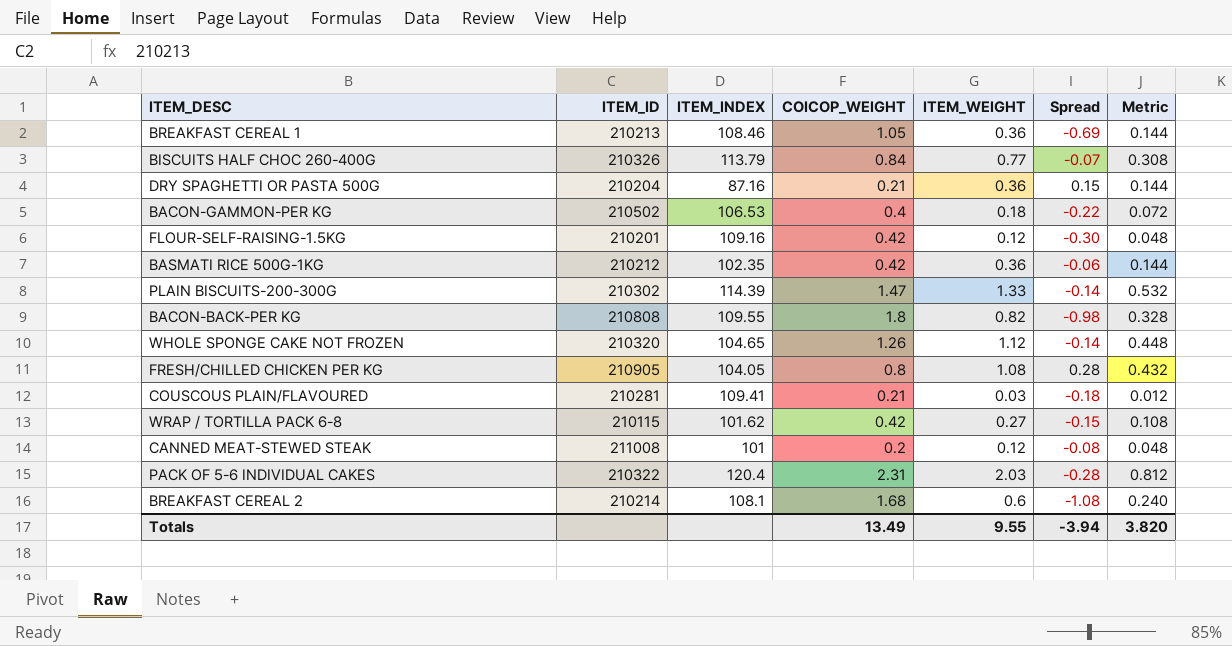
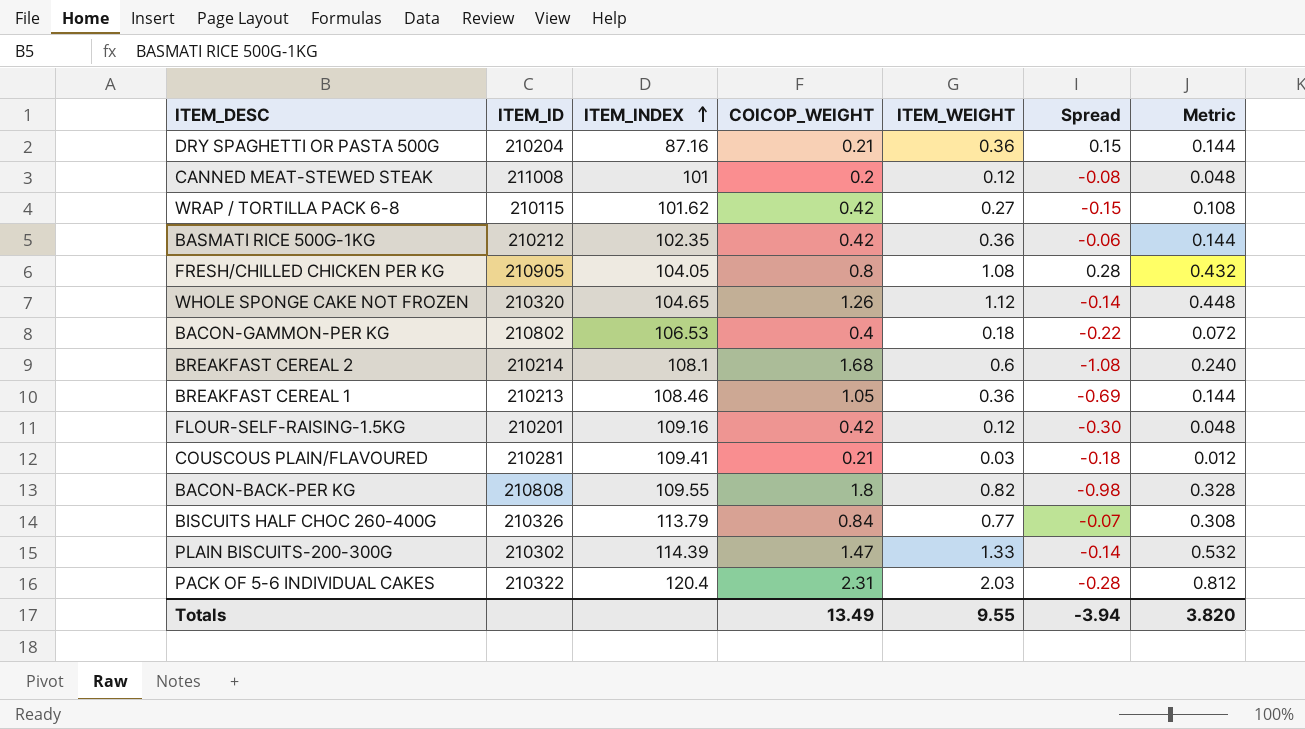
row order: none -> ITEM_INDEX ascending
BACON-GAMMON-PER KG | ITEM_ID: 210502 -> 210802

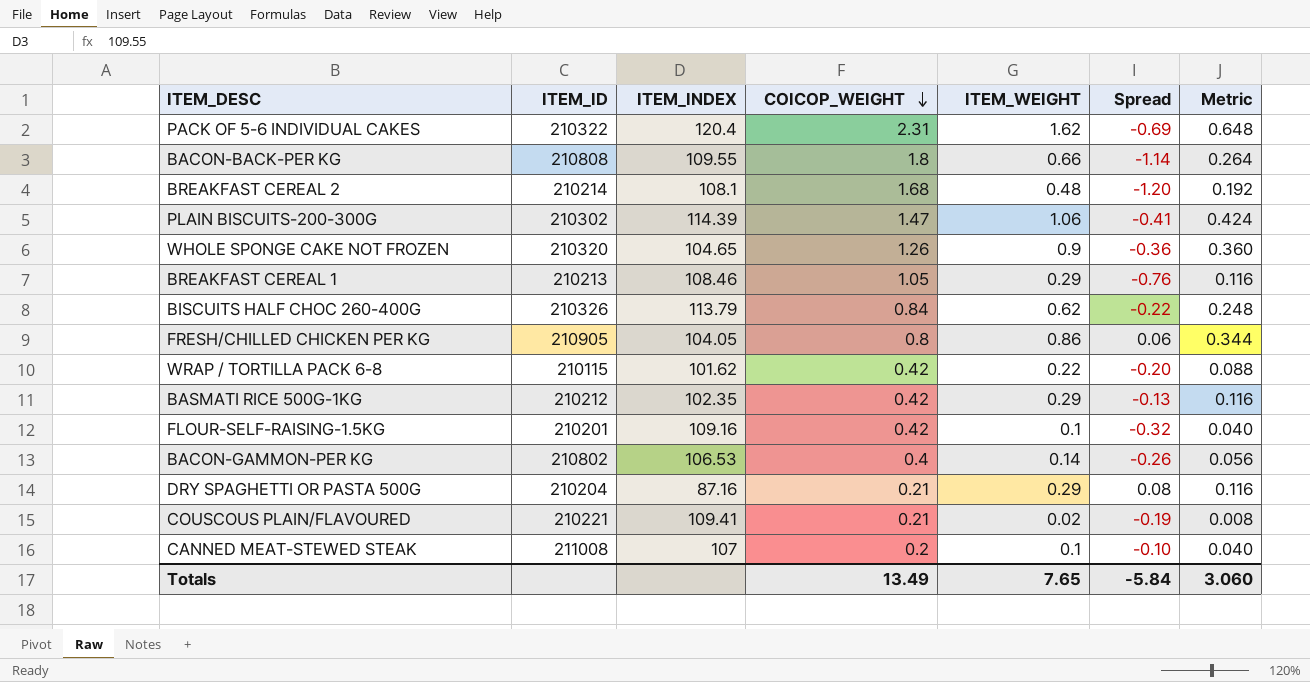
row order: ITEM_INDEX ascending -> COICOP_WEIGHT descending
PACK OF 5-6 INDIVIDUAL CAKES | ITEM_WEIGHT: 2.03 -> 1.62
PACK OF 5-6 INDIVIDUAL CAKES | Spread: -0.28 -> -0.69
PACK OF 5-6 INDIVIDUAL CAKES | Metric: 0.812 -> 0.648
BACON-BACK-PER KG | ITEM_WEIGHT: 0.82 -> 0.66
BACON-BACK-PER KG | Spread: -0.98 -> -1.14
BACON-BACK-PER KG | Metric: 0.328 -> 0.264
BREAKFAST CEREAL 2 | ITEM_WEIGHT: 0.6 -> 0.48
BREAKFAST CEREAL 2 | Spread: -1.08 -> -1.20
BREAKFAST CEREAL 2 | Metric: 0.240 -> 0.192
PLAIN BISCUITS-200-300G | ITEM_WEIGHT: 1.33 -> 1.06
PLAIN BISCUITS-200-300G | Spread: -0.14 -> -0.41
PLAIN BISCUITS-200-300G | Metric: 0.532 -> 0.424
WHOLE SPONGE CAKE NOT FROZEN | ITEM_WEIGHT: 1.12 -> 0.9
WHOLE SPONGE CAKE NOT FROZEN | Spread: -0.14 -> -0.36
WHOLE SPONGE CAKE NOT FROZEN | Metric: 0.448 -> 0.360
BREAKFAST CEREAL 1 | ITEM_WEIGHT: 0.36 -> 0.29
BREAKFAST CEREAL 1 | Spread: -0.69 -> -0.76
BREAKFAST CEREAL 1 | Metric: 0.144 -> 0.116
BISCUITS HALF CHOC 260-400G | ITEM_WEIGHT: 0.77 -> 0.62
BISCUITS HALF CHOC 260-400G | Spread: -0.07 -> -0.22
BISCUITS HALF CHOC 260-400G | Metric: 0.308 -> 0.248
FRESH/CHILLED CHICKEN PER KG | ITEM_WEIGHT: 1.08 -> 0.86
FRESH/CHILLED CHICKEN PER KG | Spread: 0.28 -> 0.06
FRESH/CHILLED CHICKEN PER KG | Metric: 0.432 -> 0.344
WRAP / TORTILLA PACK 6-8 | ITEM_WEIGHT: 0.27 -> 0.22
WRAP / TORTILLA PACK 6-8 | Spread: -0.15 -> -0.20
WRAP / TORTILLA PACK 6-8 | Metric: 0.108 -> 0.088
BASMATI RICE 500G-1KG | ITEM_WEIGHT: 0.36 -> 0.29
BASMATI RICE 500G-1KG | Spread: -0.06 -> -0.13
BASMATI RICE 500G-1KG | Metric: 0.144 -> 0.116
FLOUR-SELF-RAISING-1.5KG | ITEM_WEIGHT: 0.12 -> 0.1
FLOUR-SELF-RAISING-1.5KG | Spread: -0.30 -> -0.32
FLOUR-SELF-RAISING-1.5KG | Metric: 0.048 -> 0.040
BACON-GAMMON-PER KG | ITEM_WEIGHT: 0.18 -> 0.14
BACON-GAMMON-PER KG | Spread: -0.22 -> -0.26
BACON-GAMMON-PER KG | Metric: 0.072 -> 0.056
DRY SPAGHETTI OR PASTA 500G | ITEM_WEIGHT: 0.36 -> 0.29
DRY SPAGHETTI OR PASTA 500G | Spread: 0.15 -> 0.08
DRY SPAGHETTI OR PASTA 500G | Metric: 0.144 -> 0.116
COUSCOUS PLAIN/FLAVOURED | ITEM_ID: 210281 -> 210221
COUSCOUS PLAIN/FLAVOURED | ITEM_WEIGHT: 0.03 -> 0.02
COUSCOUS PLAIN/FLAVOURED | Spread: -0.18 -> -0.19
COUSCOUS PLAIN/FLAVOURED | Metric: 0.012 -> 0.008
CANNED MEAT-STEWED STEAK | ITEM_INDEX: 101 -> 107
CANNED MEAT-STEWED STEAK | ITEM_WEIGHT: 0.12 -> 0.1
CANNED MEAT-STEWED STEAK | Spread: -0.08 -> -0.10
CANNED MEAT-STEWED STEAK | Metric: 0.048 -> 0.040
Totals | ITEM_WEIGHT: 9.55 -> 7.65
Totals | Spread: -3.94 -> -5.84
Totals | Metric: 3.820 -> 3.060

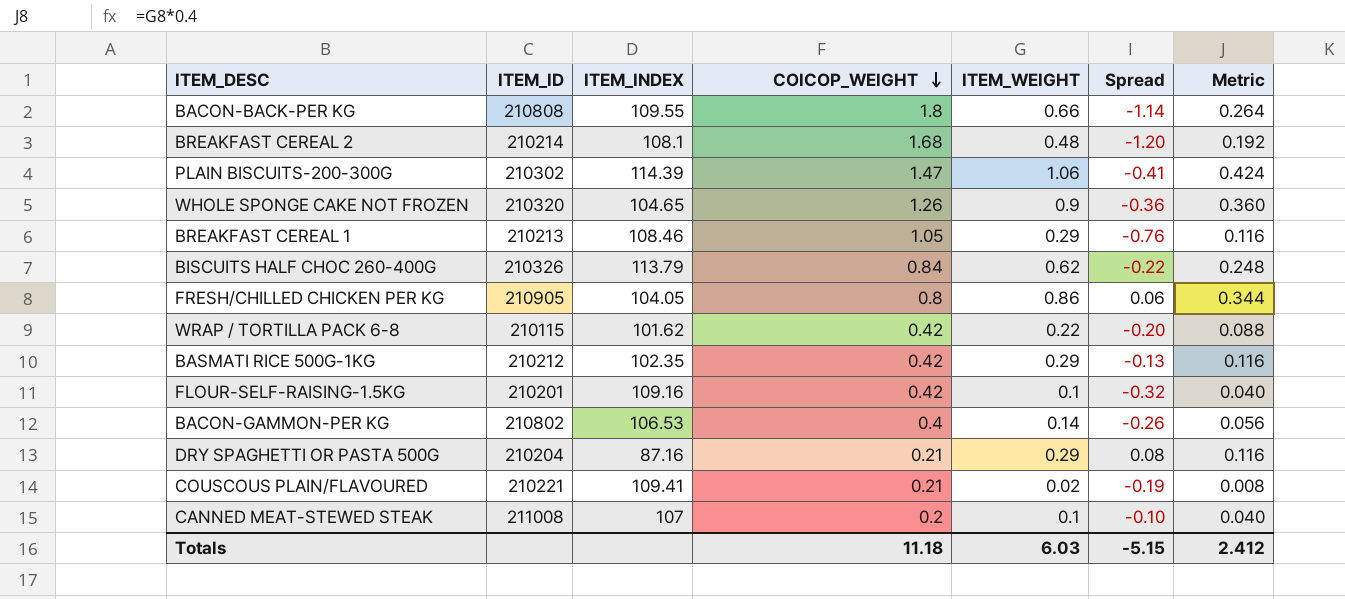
row PACK OF 5-6 INDIVIDUAL CAKES: 210322 | 120.4 | 2.31 | 1.62 | -0.69 | 0.648 -> none
Totals | COICOP_WEIGHT: 13.49 -> 11.18
Totals | ITEM_WEIGHT: 7.65 -> 6.03
Totals | Spread: -5.84 -> -5.15
Totals | Metric: 3.060 -> 2.412

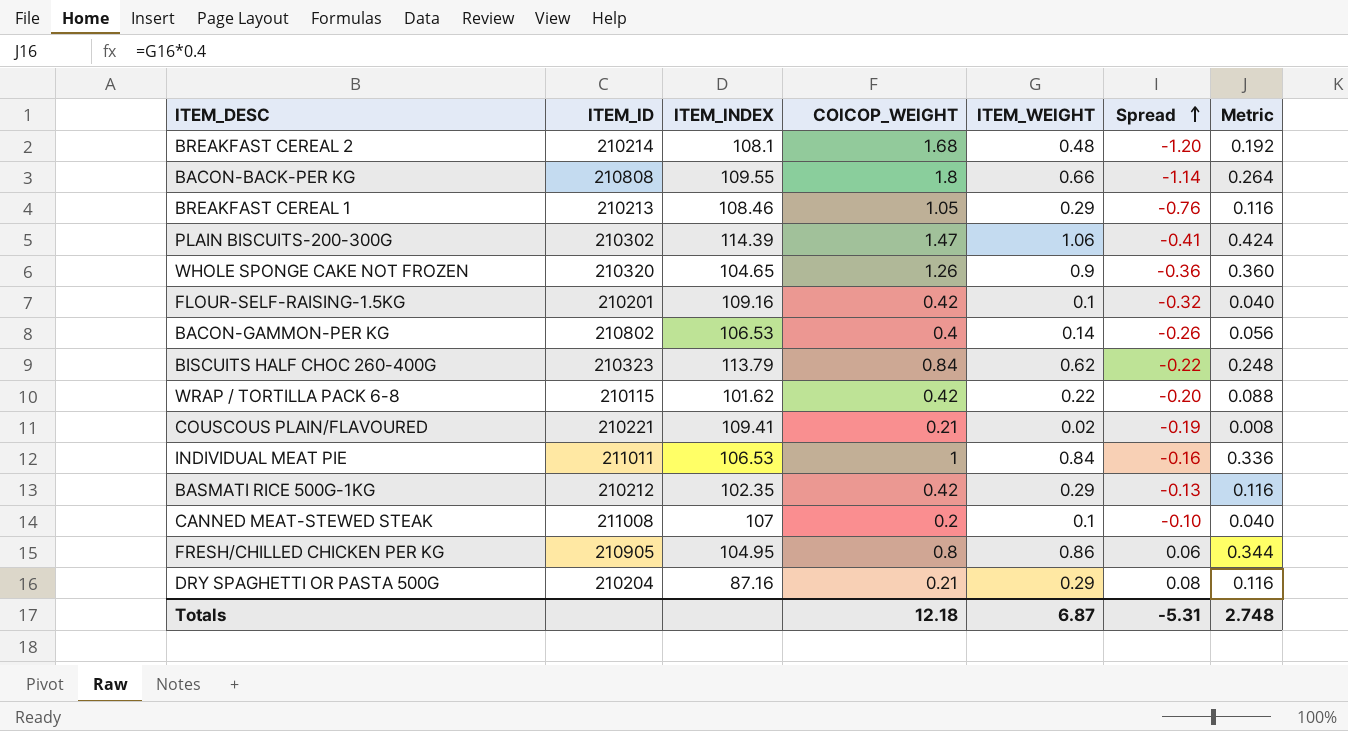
row order: COICOP_WEIGHT descending -> Spread ascending
BISCUITS HALF CHOC 260-400G | ITEM_ID: 210326 -> 210323
row INDIVIDUAL MEAT PIE: none -> 211011 | 106.53 | 1 | 0.84 | -0.16 | 0.336
FRESH/CHILLED CHICKEN PER KG | ITEM_INDEX: 104.05 -> 104.95
Totals | COICOP_WEIGHT: 11.18 -> 12.18
Totals | ITEM_WEIGHT: 6.03 -> 6.87
Totals | Spread: -5.15 -> -5.31
Totals | Metric: 2.412 -> 2.748

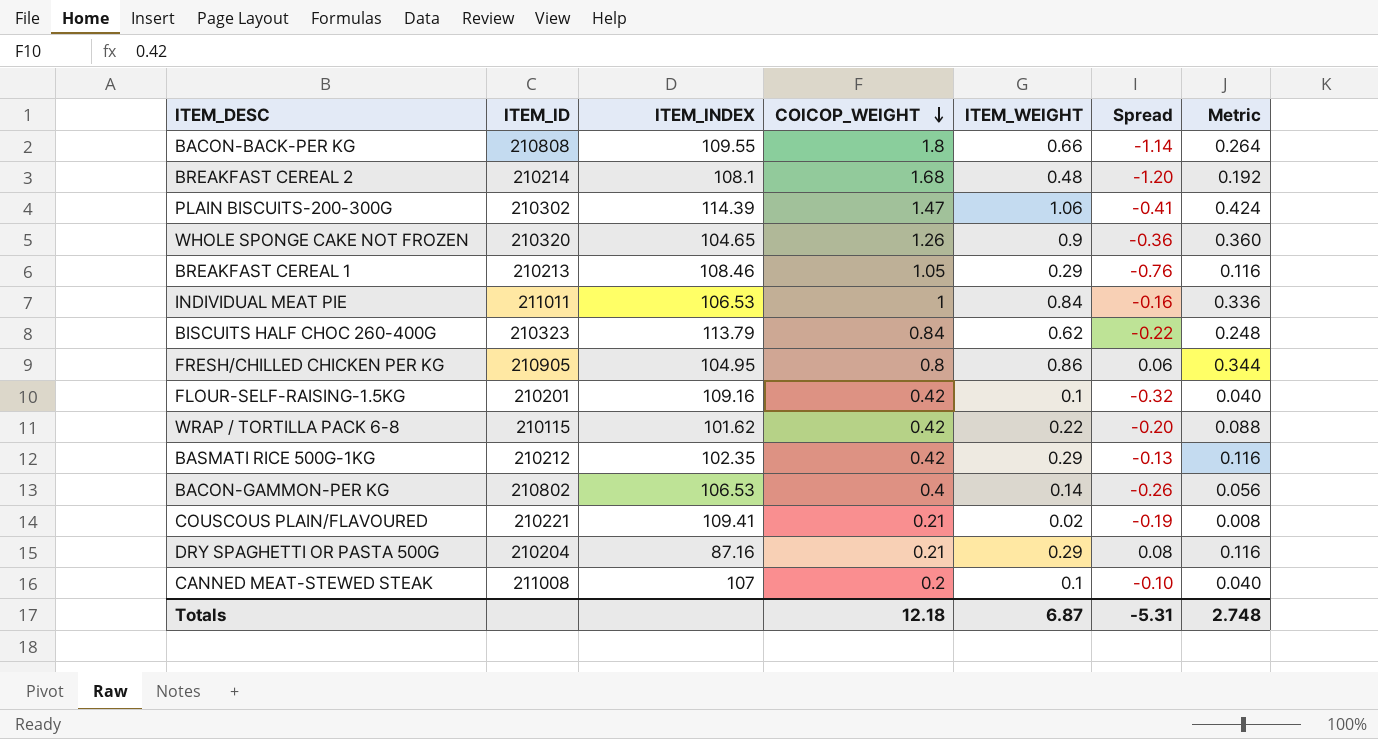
row order: Spread ascending -> COICOP_WEIGHT descending

